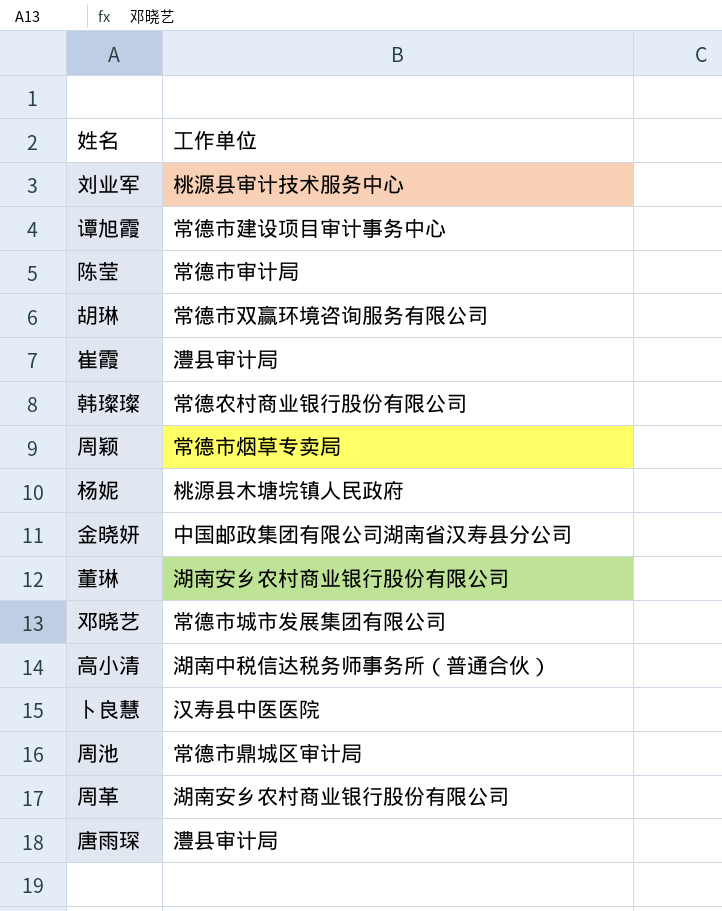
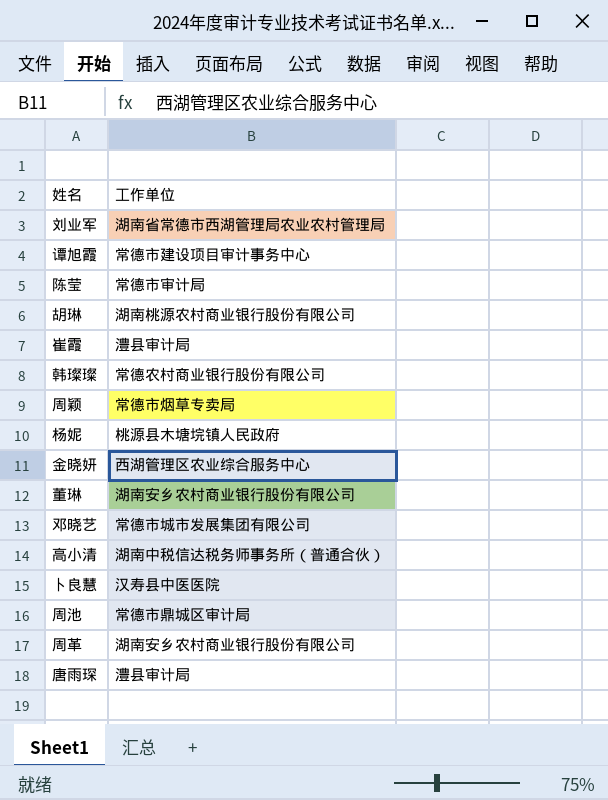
刘业军 | 工作单位: 桃源县审计技术服务中心 -> 湖南省常德市西湖管理局农业农村管理局
胡琳 | 工作单位: 常德市双赢环境咨询服务有限公司 -> 湖南桃源农村商业银行股份有限公司
金晓妍 | 工作单位: 中国邮政集团有限公司湖南省汉寿县分公司 -> 西湖管理区农业综合服务中心

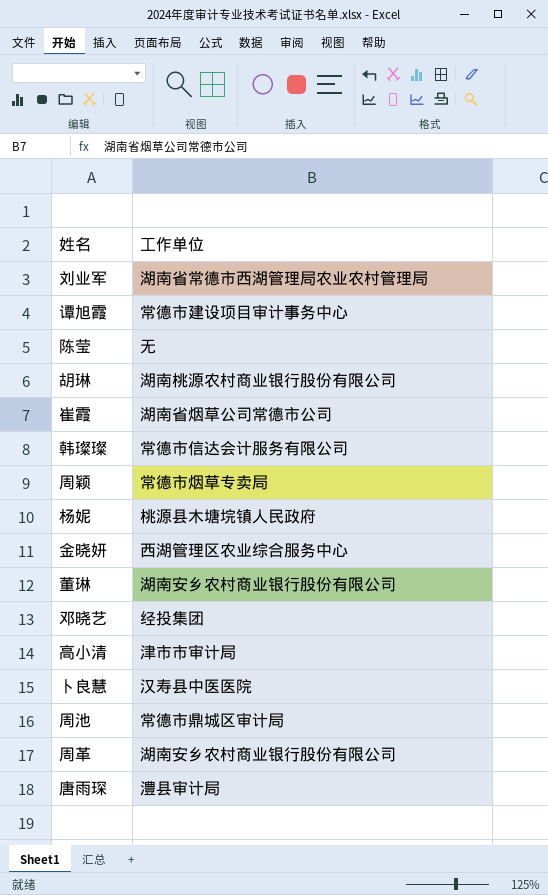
陈莹 | 工作单位: 常德市审计局 -> 无
崔霞 | 工作单位: 澧县审计局 -> 湖南省烟草公司常德市公司
韩璨璨 | 工作单位: 常德农村商业银行股份有限公司 -> 常德市信达会计服务有限公司
邓晓艺 | 工作单位: 常德市城市发展集团有限公司 -> 经投集团
高小清 | 工作单位: 湖南中税信达税务师事务所（普通合伙） -> 津市市审计局

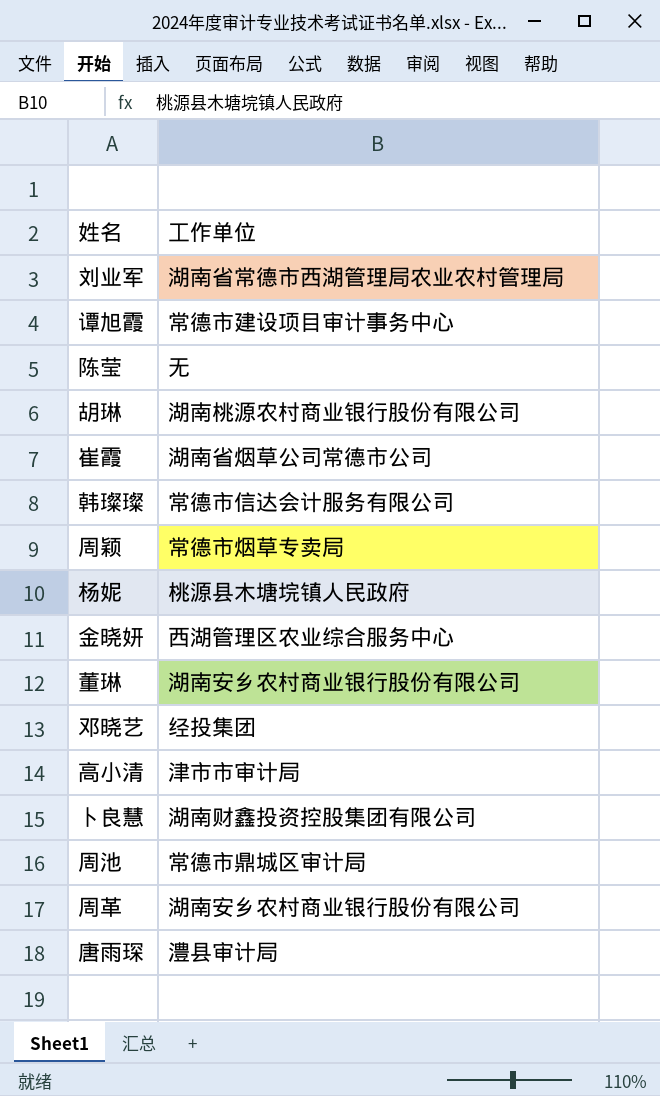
卜良慧 | 工作单位: 汉寿县中医医院 -> 湖南财鑫投资控股集团有限公司

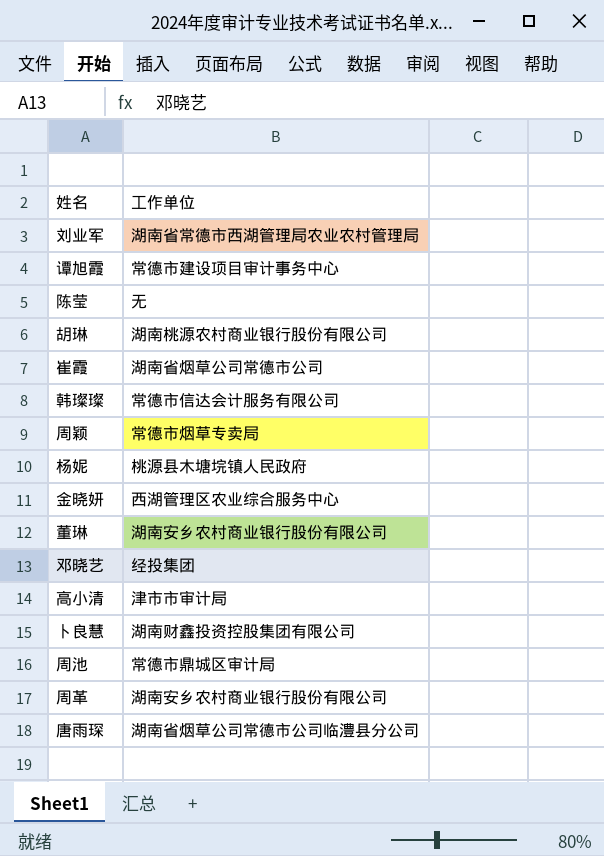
唐雨琛 | 工作单位: 澧县审计局 -> 湖南省烟草公司常德市公司临澧县分公司

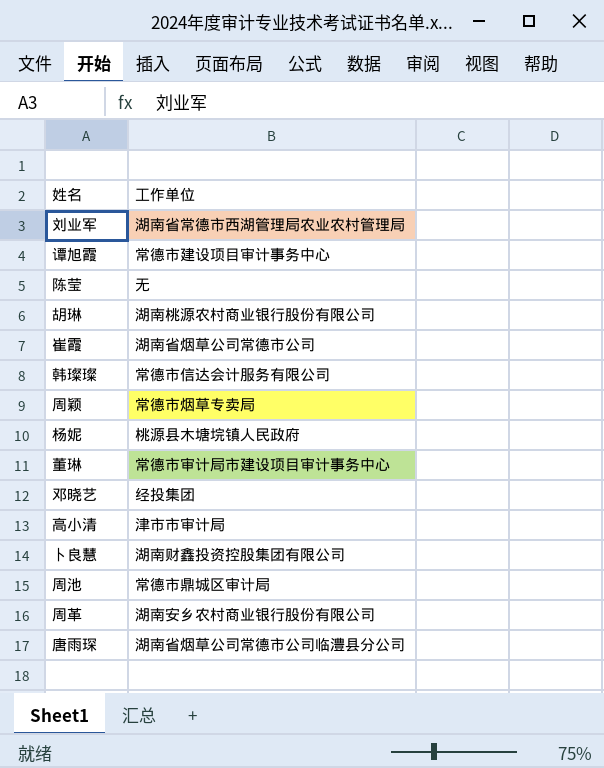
row 金晓妍: 西湖管理区农业综合服务中心 -> none
董琳 | 工作单位: 湖南安乡农村商业银行股份有限公司 -> 常德市审计局市建设项目审计事务中心

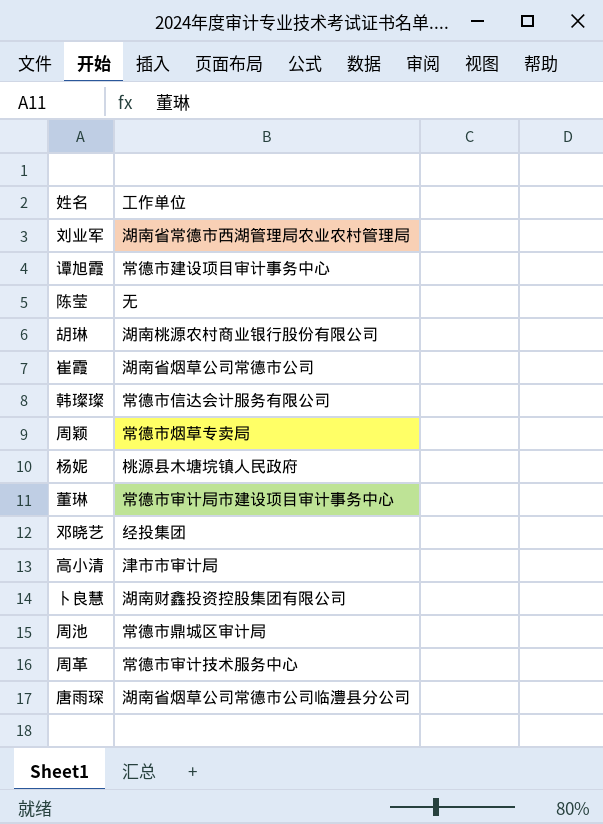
周革 | 工作单位: 湖南安乡农村商业银行股份有限公司 -> 常德市审计技术服务中心

